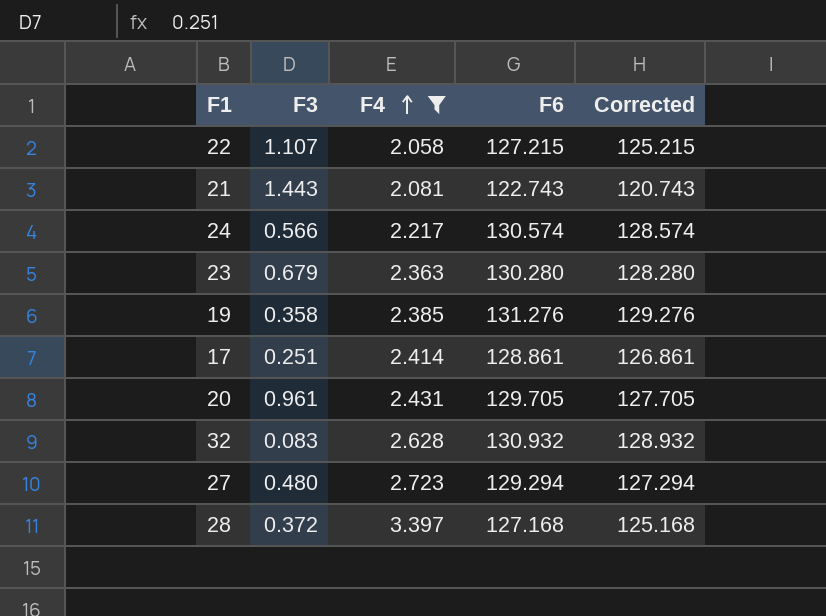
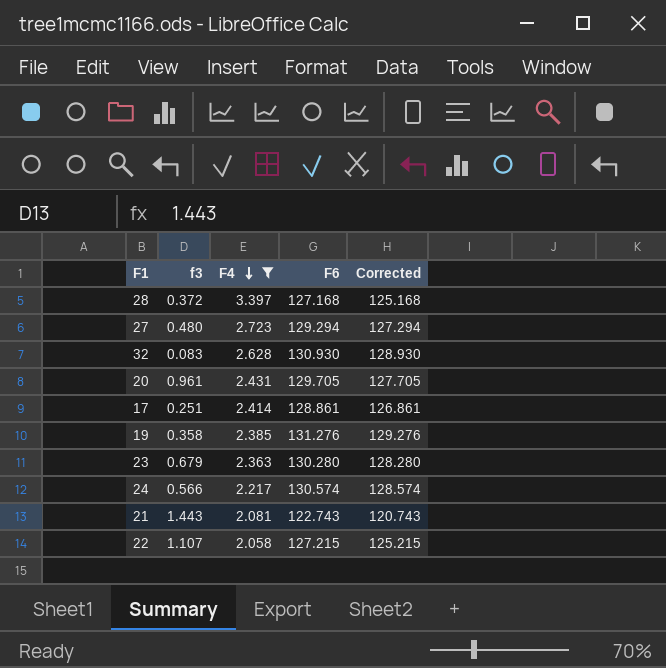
row order: F4 ascending -> F4 descending
column name: F3 -> f3
32 | F6: 130.932 -> 130.930
32 | Corrected: 128.932 -> 128.930

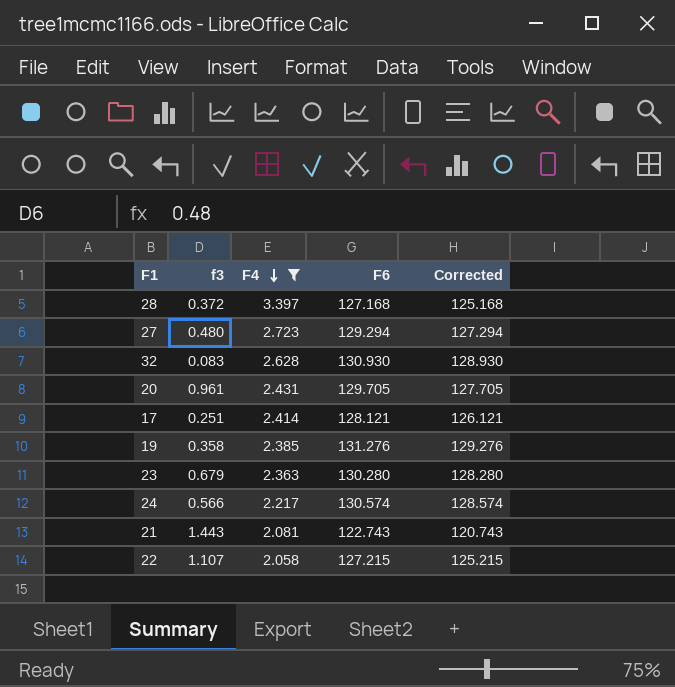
17 | F6: 128.861 -> 128.121
17 | Corrected: 126.861 -> 126.121

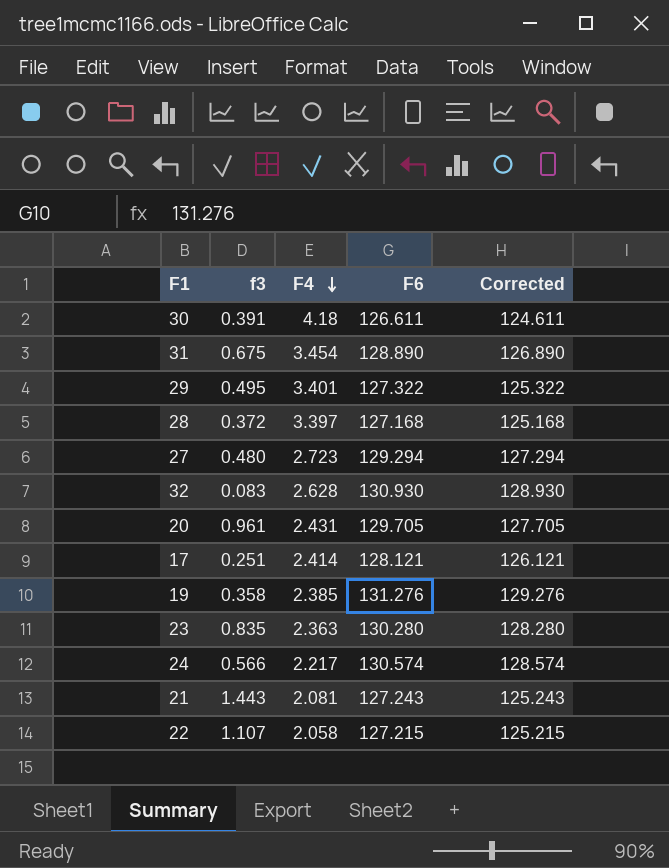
filter: F4 <= 3.397 -> none
23 | f3: 0.679 -> 0.835
21 | F6: 122.743 -> 127.243
21 | Corrected: 120.743 -> 125.243

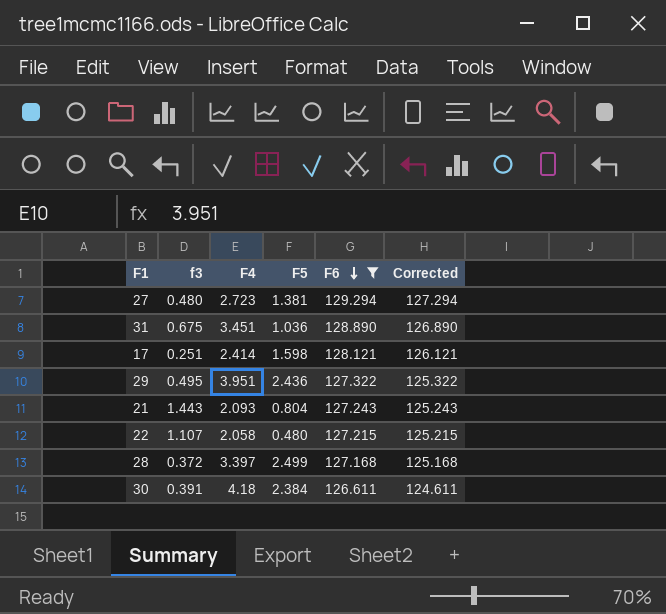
filter: none -> F6 <= 129.294
row order: F4 descending -> F6 descending
column F5 | position: none -> 4
31 | F4: 3.454 -> 3.451
29 | F4: 3.401 -> 3.951
21 | F4: 2.081 -> 2.093

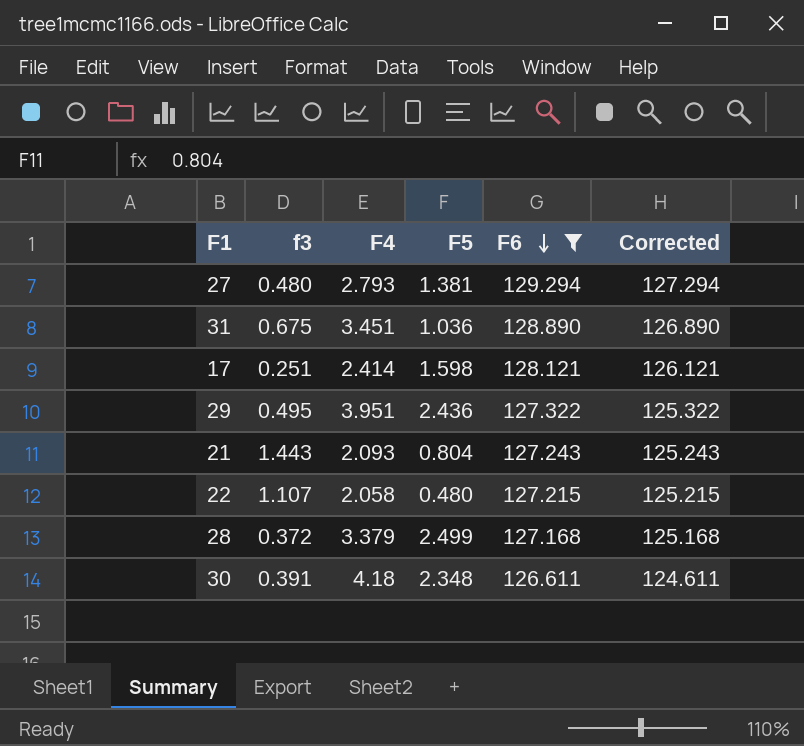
27 | F4: 2.723 -> 2.793
28 | F4: 3.397 -> 3.379
30 | F5: 2.384 -> 2.348

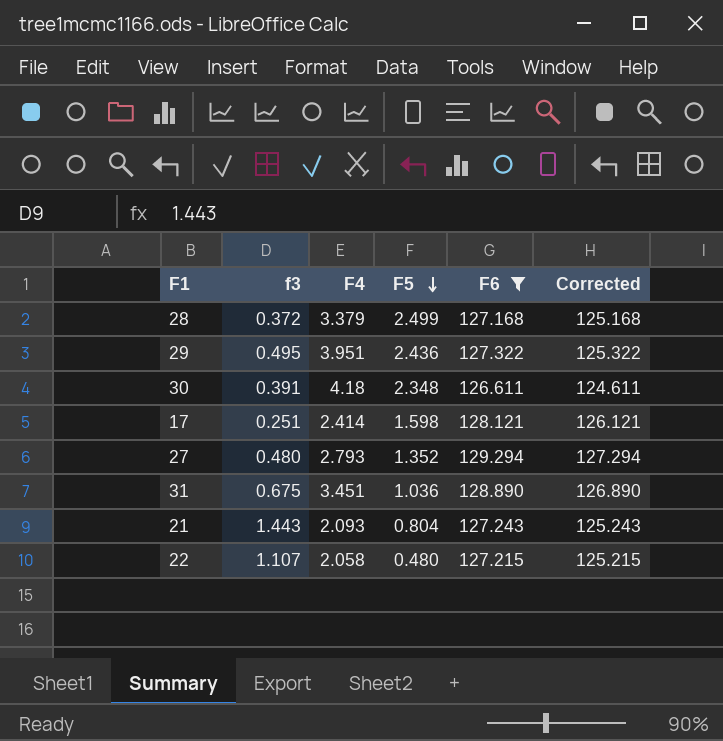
row order: F6 descending -> F5 descending
27 | F5: 1.381 -> 1.352

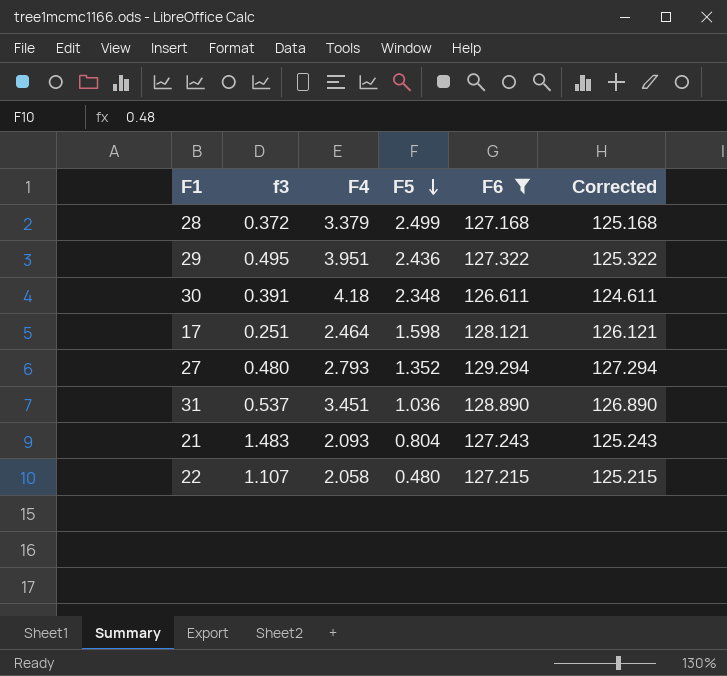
17 | F4: 2.414 -> 2.464
31 | f3: 0.675 -> 0.537
21 | f3: 1.443 -> 1.483

